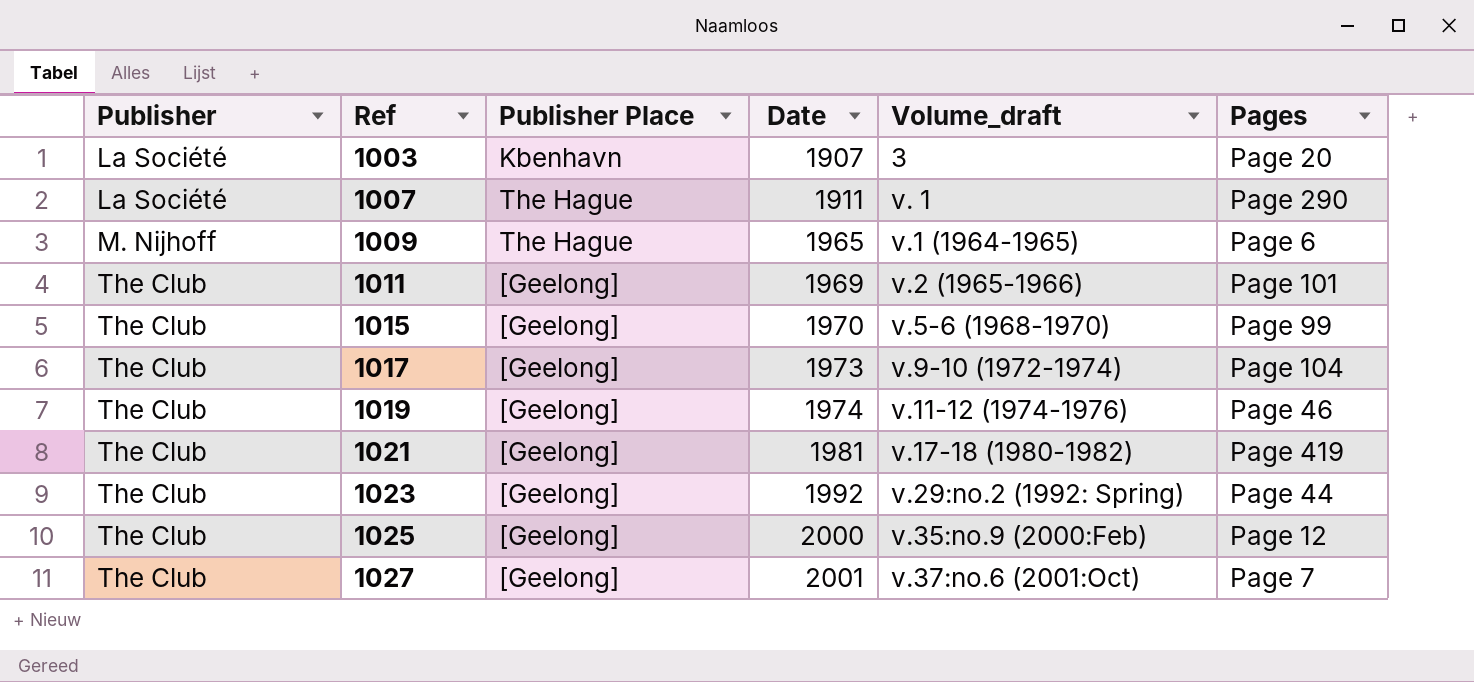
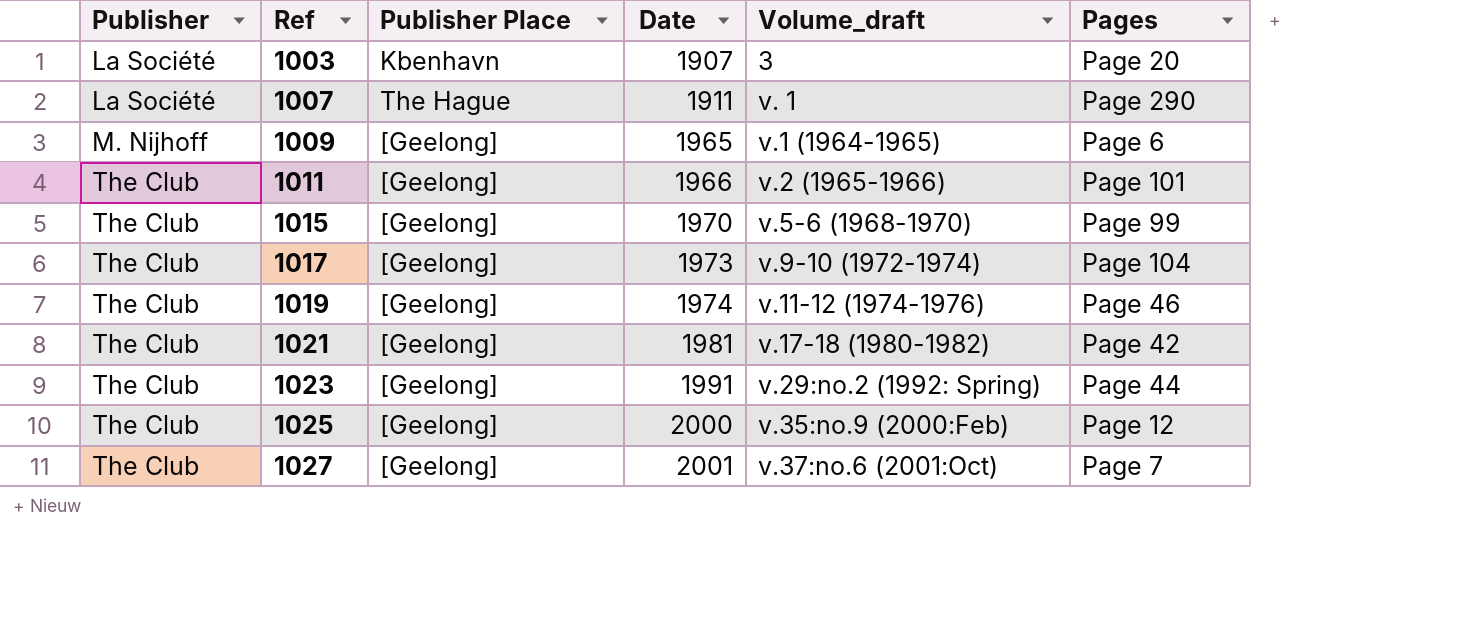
1009 | Publisher Place: The Hague -> [Geelong]
1011 | Date: 1969 -> 1966
1021 | Pages: Page 419 -> Page 42
1023 | Date: 1992 -> 1991

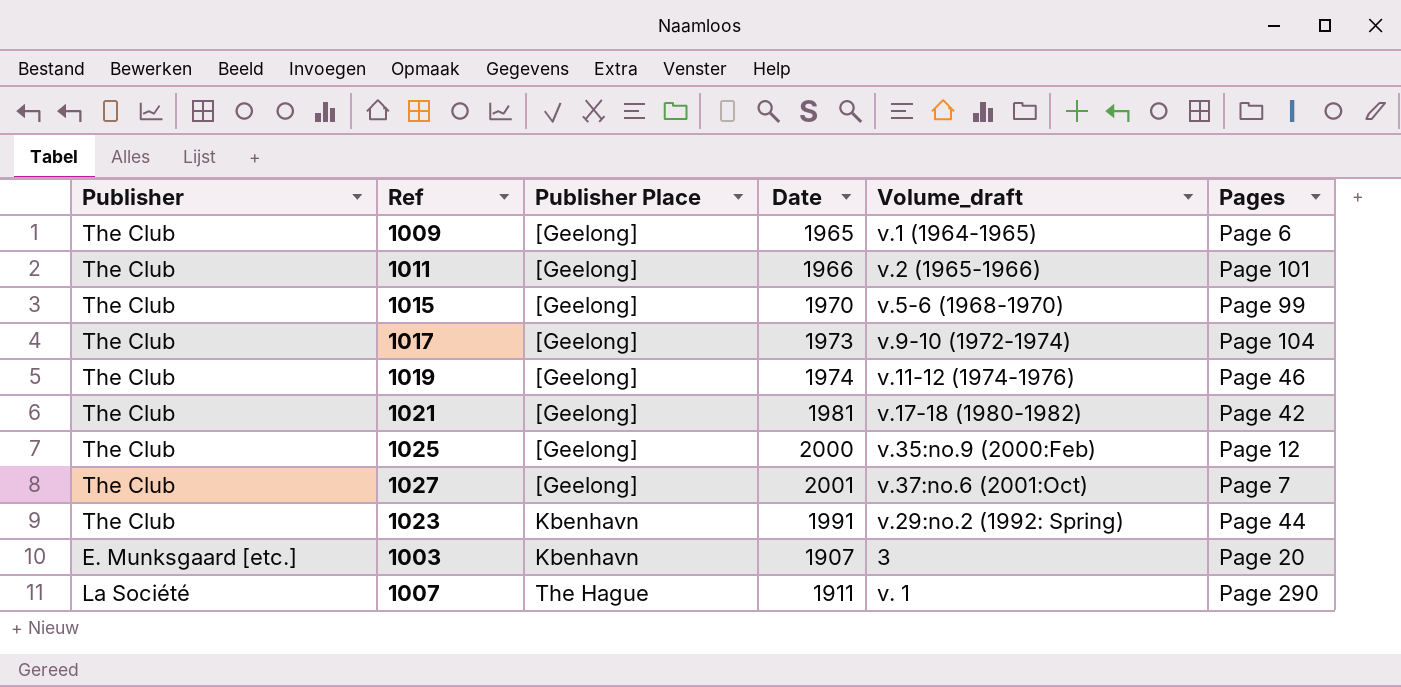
row order: Publisher ascending -> Publisher Place ascending
1009 | Publisher: M. Nijhoff -> The Club
1023 | Publisher Place: [Geelong] -> Kbenhavn
1003 | Publisher: La Société -> E. Munksgaard [etc.]

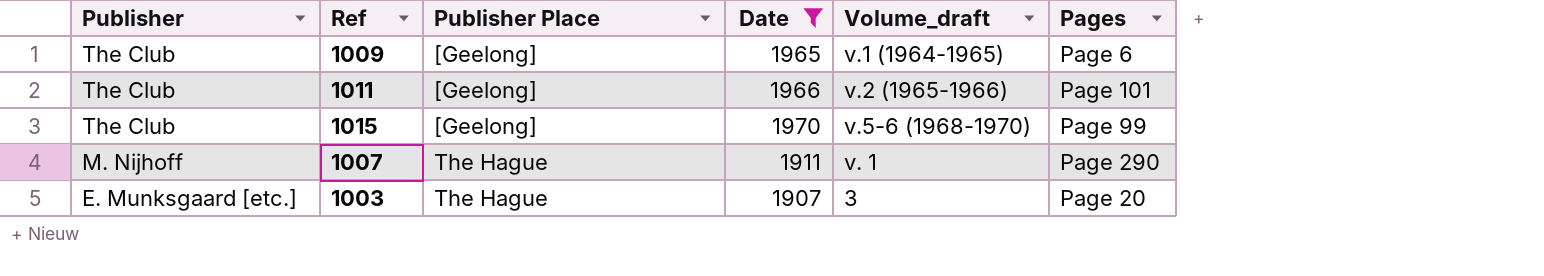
filter: none -> Date <= 1970
row order: Publisher Place ascending -> Publisher descending
1007 | Publisher: La Société -> M. Nijhoff
1003 | Publisher Place: Kbenhavn -> The Hague

